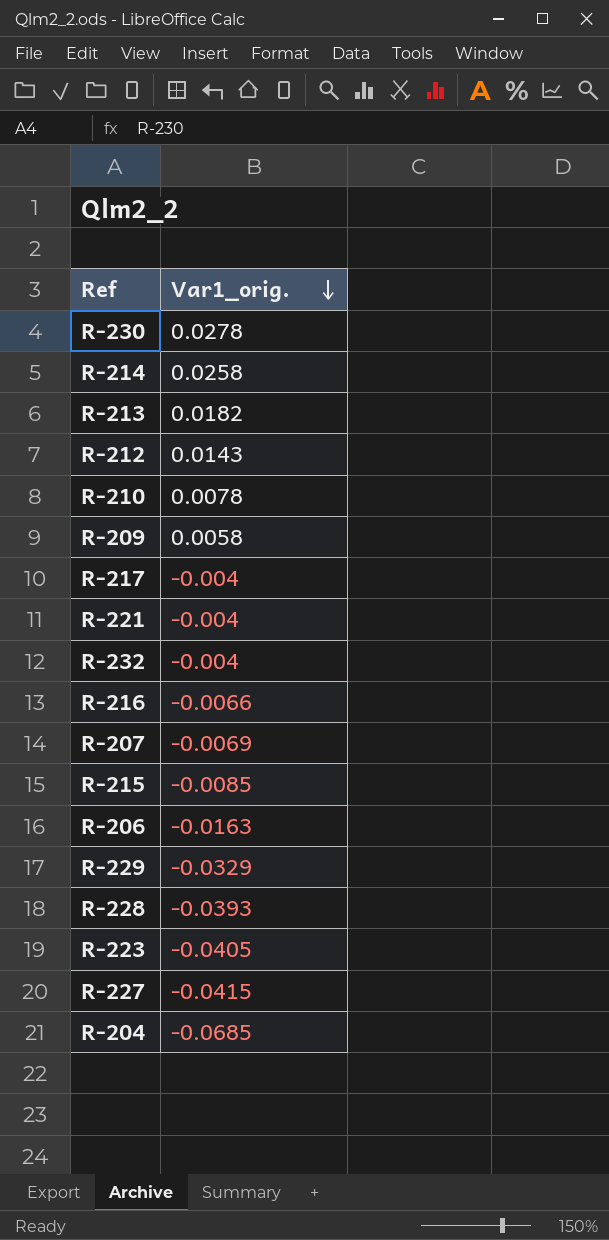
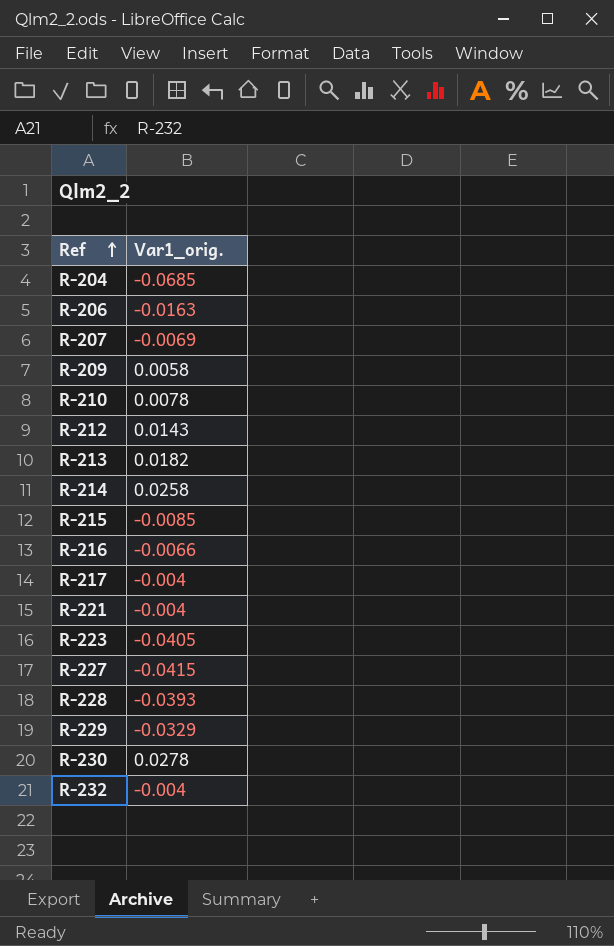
row order: Var1_orig. descending -> Ref ascending

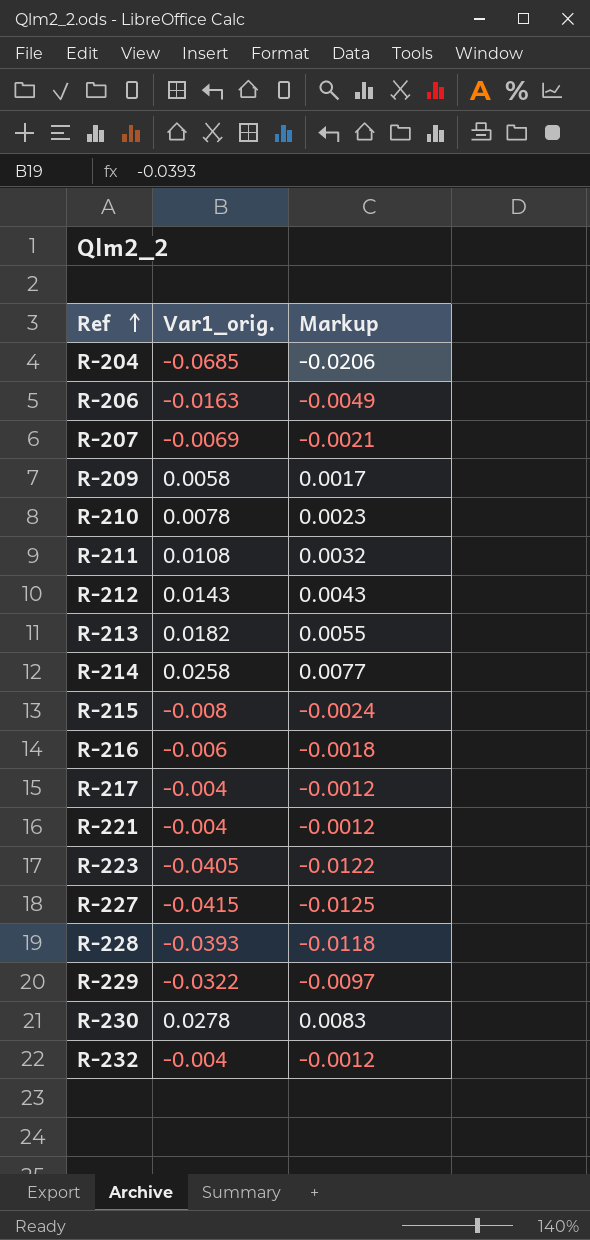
column Markup | formula: none -> [Var1_orig.] * 0.3
row R-211: none -> 0.0108 | 0.0032
R-215 | Var1_orig.: -0.0085 -> -0.008
R-216 | Var1_orig.: -0.0066 -> -0.006
R-229 | Var1_orig.: -0.0329 -> -0.0322

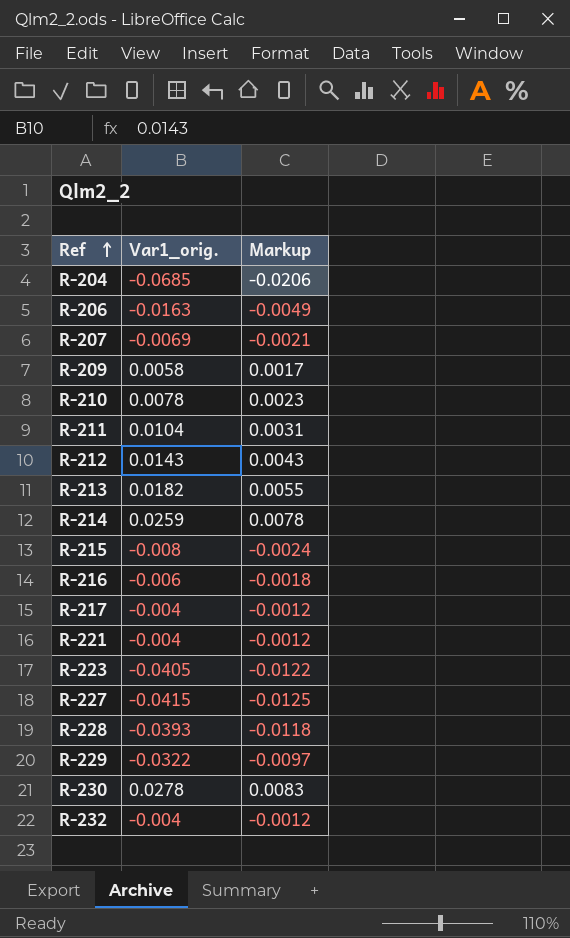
R-211 | Var1_orig.: 0.0108 -> 0.0104
R-211 | Markup: 0.0032 -> 0.0031
R-214 | Var1_orig.: 0.0258 -> 0.0259
R-214 | Markup: 0.0077 -> 0.0078

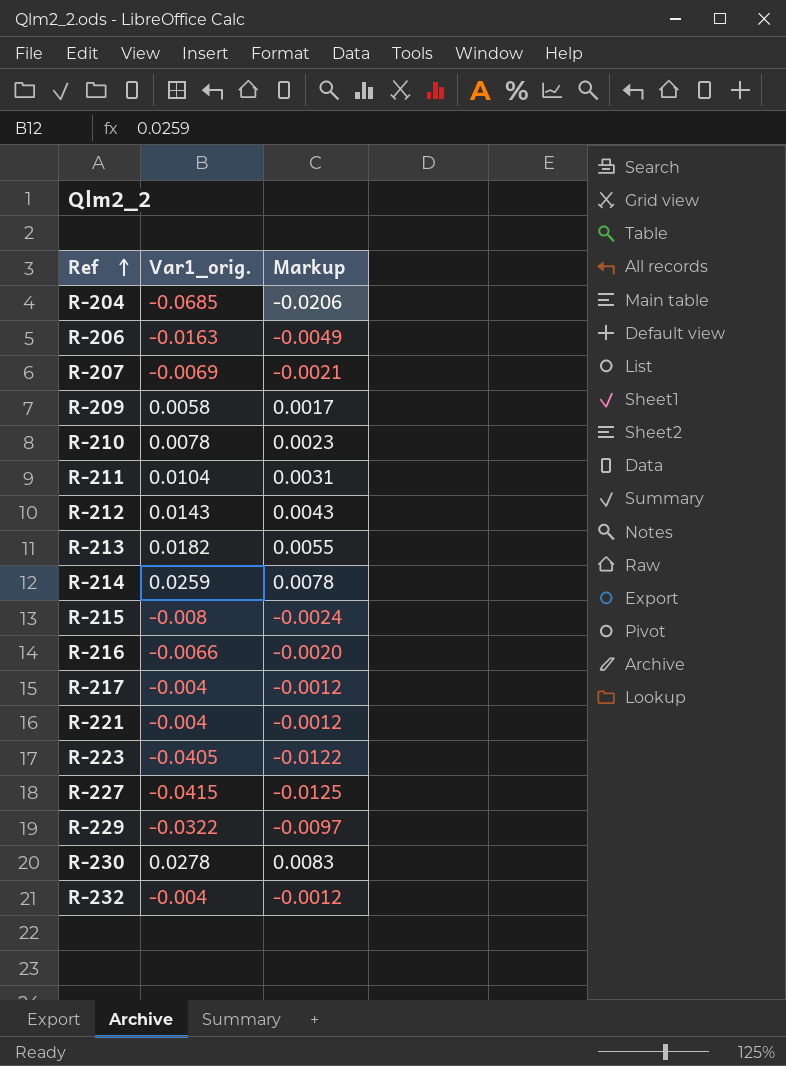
row R-228: -0.0393 | -0.0118 -> none
R-216 | Var1_orig.: -0.006 -> -0.0066
R-216 | Markup: -0.0018 -> -0.0020

